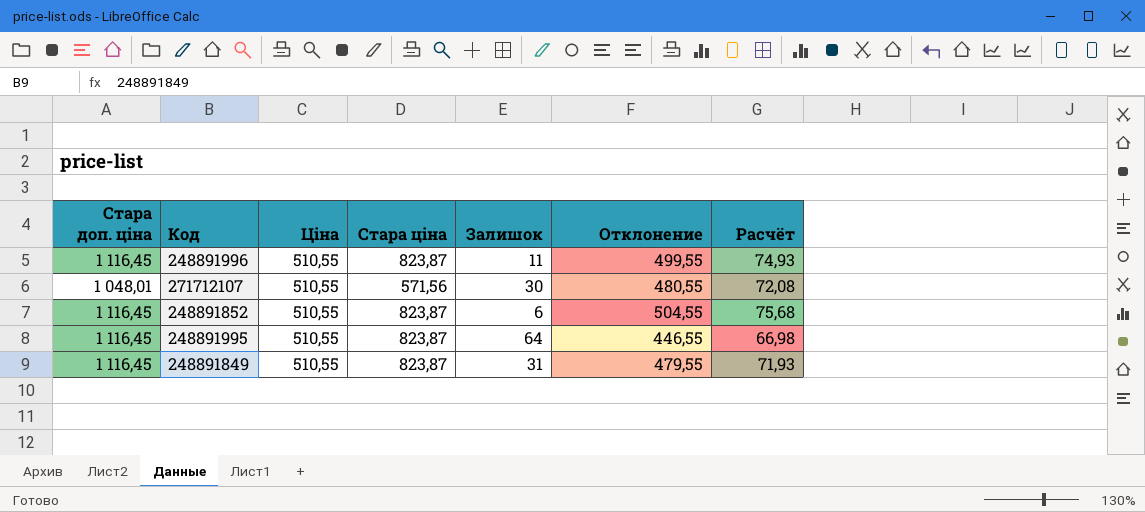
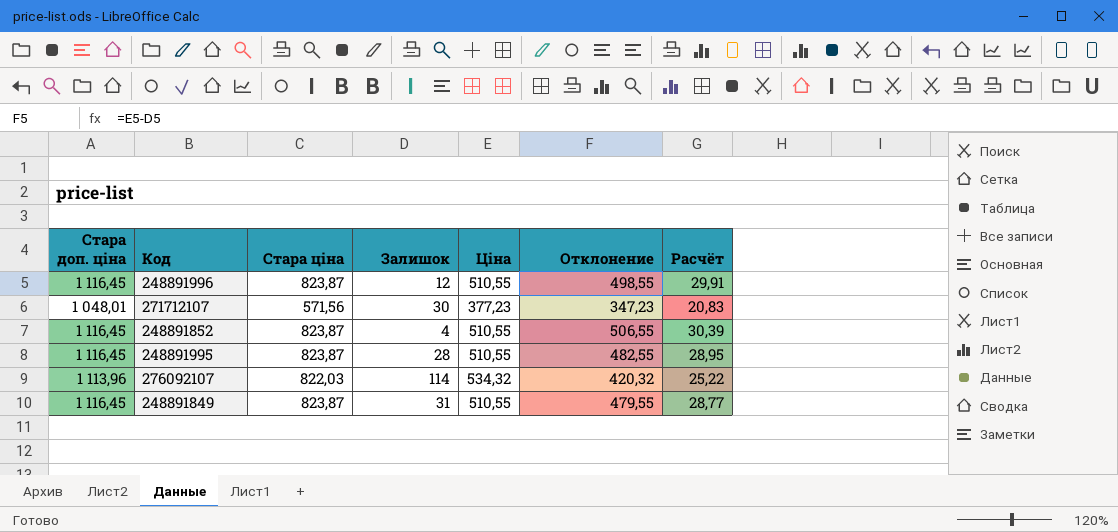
column Ціна | position: 3 -> 5
column Расчёт | formula: [Отклонение] * 0,15 -> [Отклонение] * 0,06
248891996 | Залишок: 11 -> 12
248891996 | Отклонение: 499,55 -> 498,55
271712107 | Ціна: 510,55 -> 377,23
271712107 | Отклонение: 480,55 -> 347,23
248891852 | Залишок: 6 -> 4
248891852 | Отклонение: 504,55 -> 506,55
248891995 | Залишок: 64 -> 28
248891995 | Отклонение: 446,55 -> 482,55
row 276092107: none -> 1 113,96 | 822,03 | 114 | 534,32 | 420,32 | 25,22

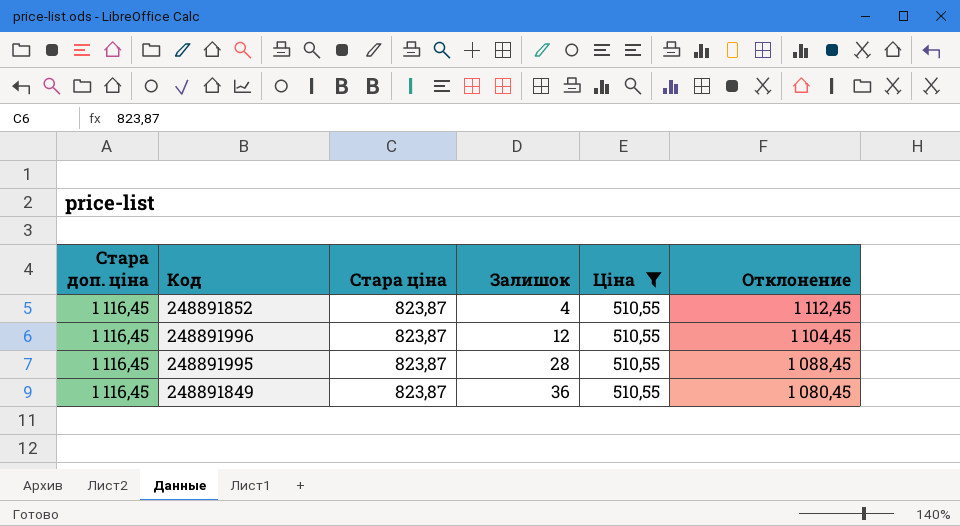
filter: none -> Ціна = 510,55
row order: none -> Залишок ascending
column Расчёт | formula: [Отклонение] * 0,06 -> none
column Отклонение | formula: [Ціна] - [Залишок] -> [Стара доп. ціна] - [Залишок]
248891849 | Залишок: 31 -> 36

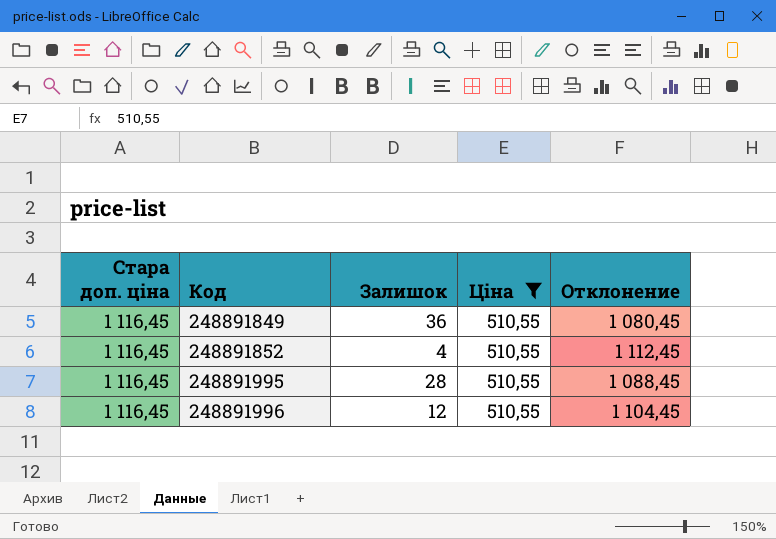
row order: Залишок ascending -> Код ascending
column Стара ціна | position: 3 -> none

